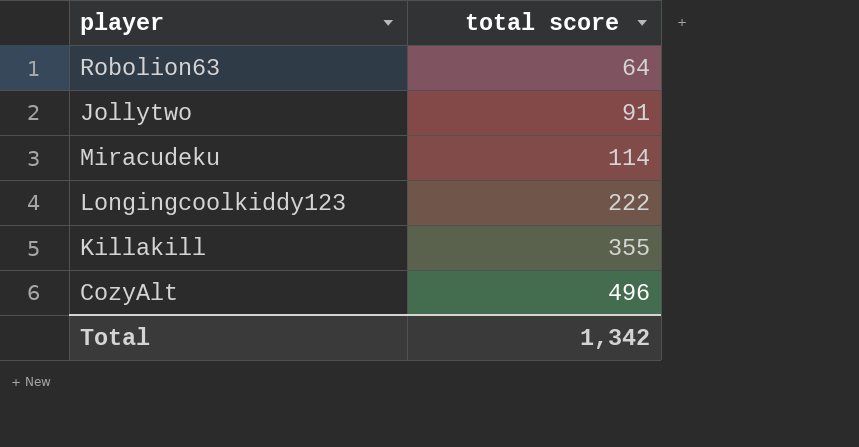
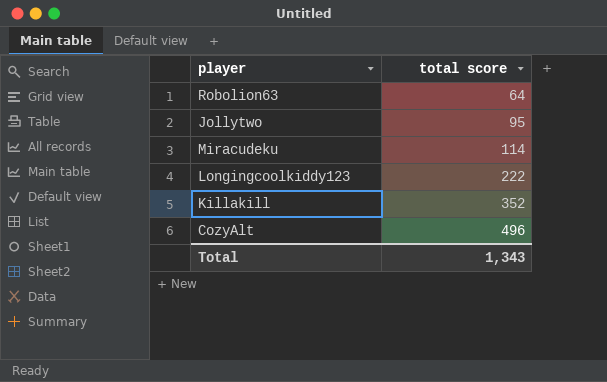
Jollytwo | total score: 91 -> 95
Killakill | total score: 355 -> 352
Total | total score: 1,342 -> 1,343

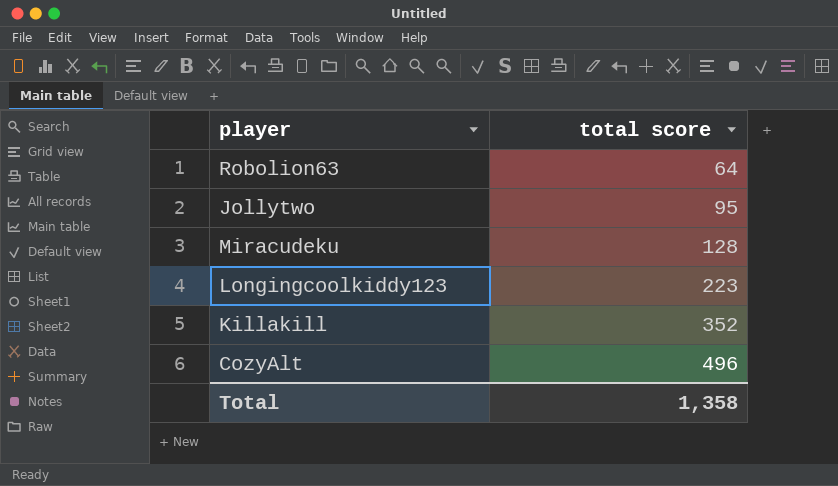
Miracudeku | total score: 114 -> 128
Longingcoolkiddy123 | total score: 222 -> 223
Total | total score: 1,343 -> 1,358

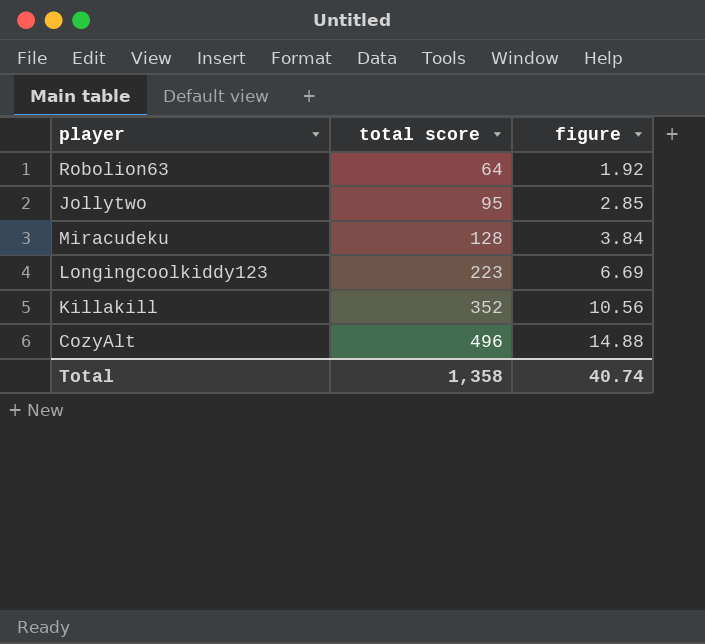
column figure | formula: none -> [total score] * 0.03

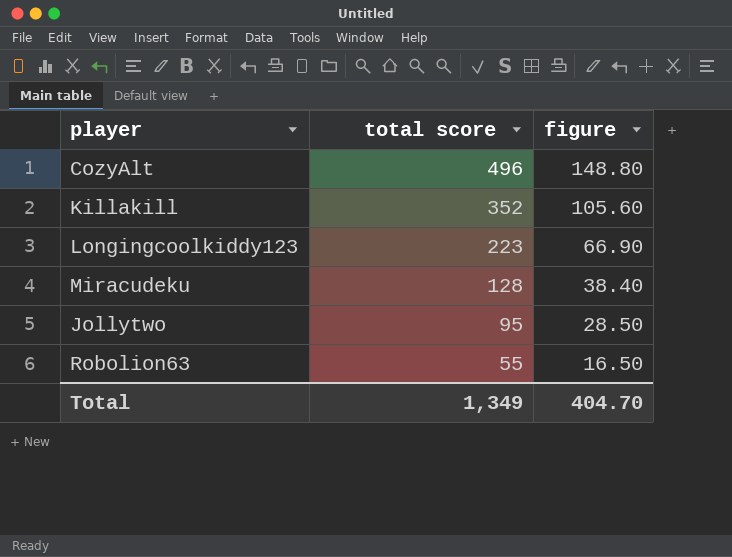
row order: total score ascending -> total score descending
column figure | formula: [total score] * 0.03 -> [total score] * 0.3
Robolion63 | total score: 64 -> 55
Total | total score: 1,358 -> 1,349
Total | figure: 40.74 -> 404.70

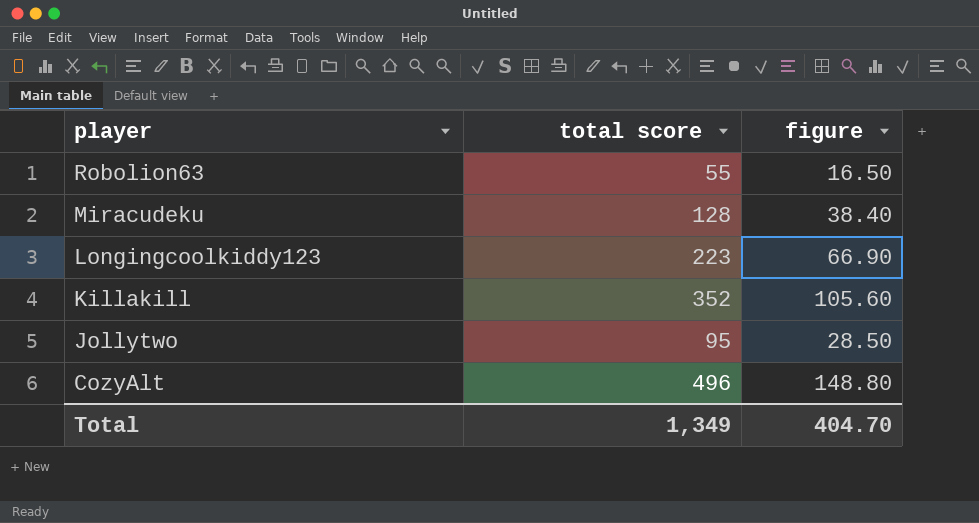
row order: total score descending -> player descending

